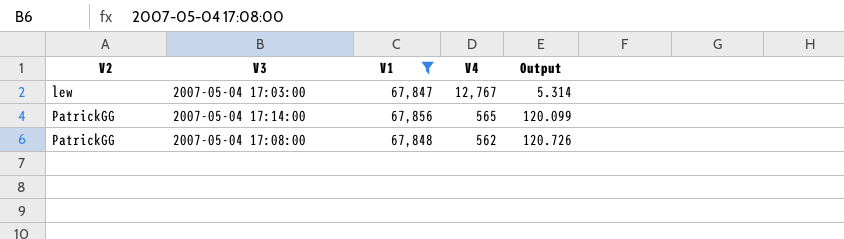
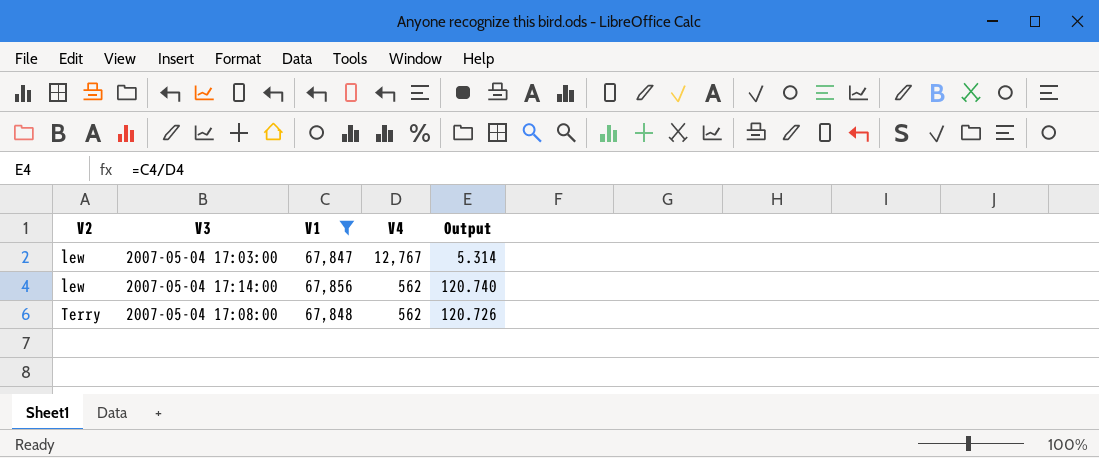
2007-05-04 17:14:00 | V2: PatrickGG -> lew
2007-05-04 17:14:00 | V4: 565 -> 562
2007-05-04 17:14:00 | Output: 120.099 -> 120.740
2007-05-04 17:08:00 | V2: PatrickGG -> Terry

